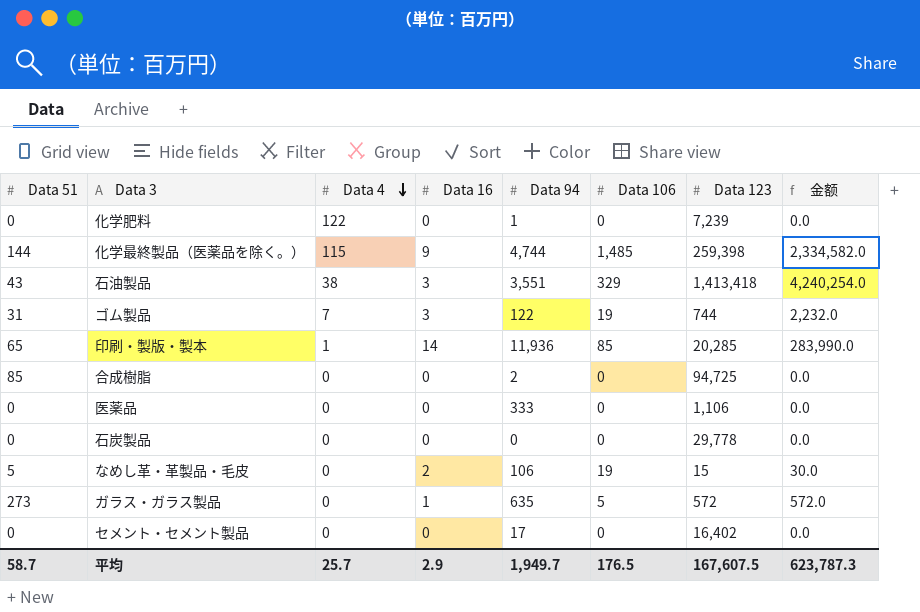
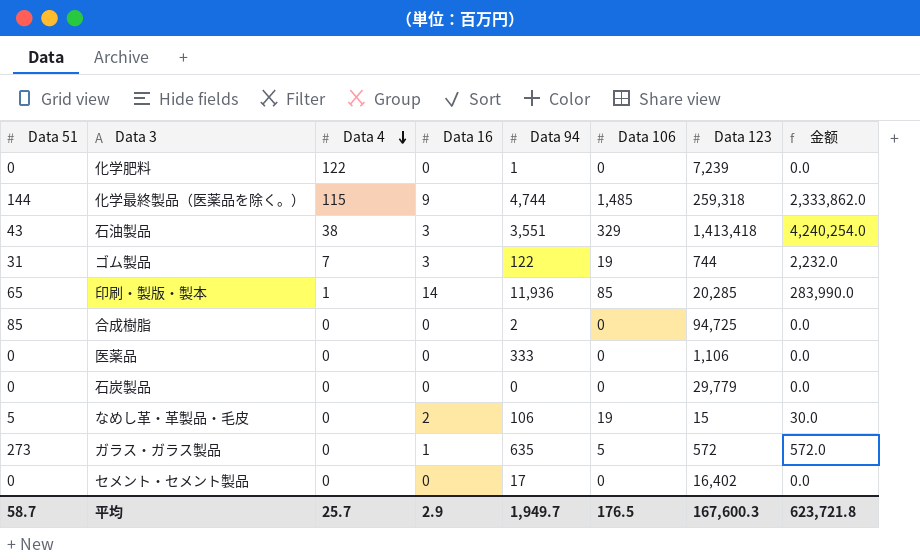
化学最終製品（医薬品を除く。） | Data 123: 259,398 -> 259,318
化学最終製品（医薬品を除く。） | 金额: 2,334,582.0 -> 2,333,862.0
石炭製品 | Data 123: 29,778 -> 29,779
平均 | Data 123: 167,607.5 -> 167,600.3
平均 | 金额: 623,787.3 -> 623,721.8

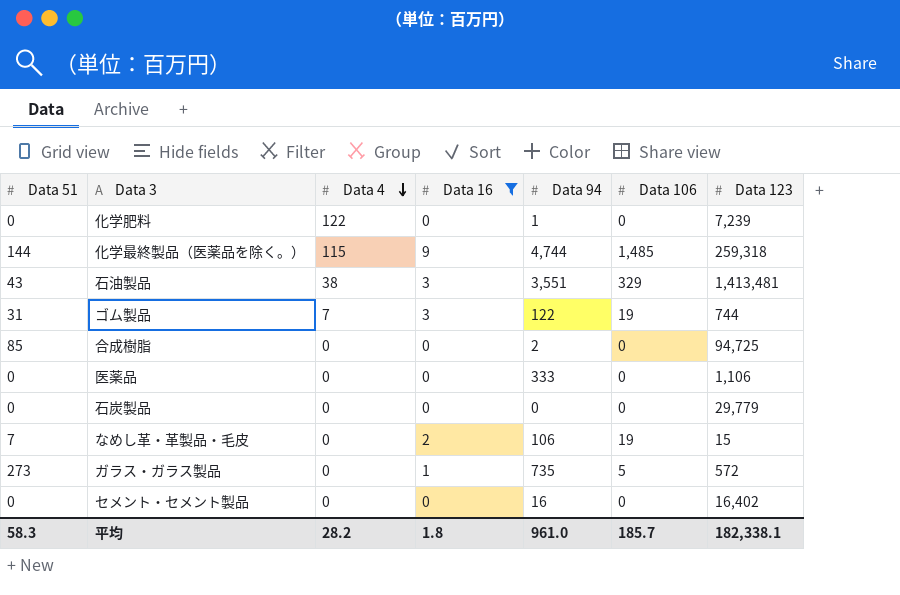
filter: none -> Data 16 != 14
column 金额 | formula: [Data 16] * [Data 123] -> none
石油製品 | Data 123: 1,413,418 -> 1,413,481
なめし革・革製品・毛皮 | Data 51: 5 -> 7
ガラス・ガラス製品 | Data 94: 635 -> 735
セメント・セメント製品 | Data 94: 17 -> 16
平均 | Data 51: 58.7 -> 58.3
平均 | Data 4: 25.7 -> 28.2
平均 | Data 16: 2.9 -> 1.8
平均 | Data 94: 1,949.7 -> 961.0
平均 | Data 106: 176.5 -> 185.7
平均 | Data 123: 167,600.3 -> 182,338.1

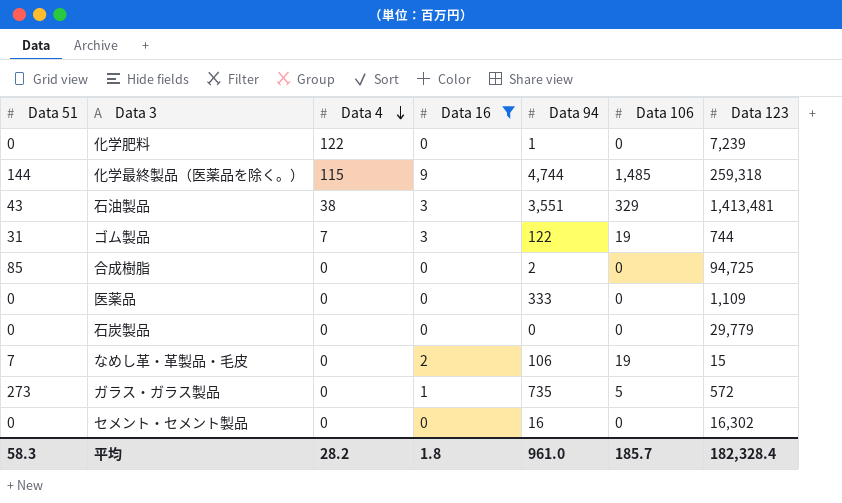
医薬品 | Data 123: 1,106 -> 1,109
セメント・セメント製品 | Data 123: 16,402 -> 16,302
平均 | Data 123: 182,338.1 -> 182,328.4

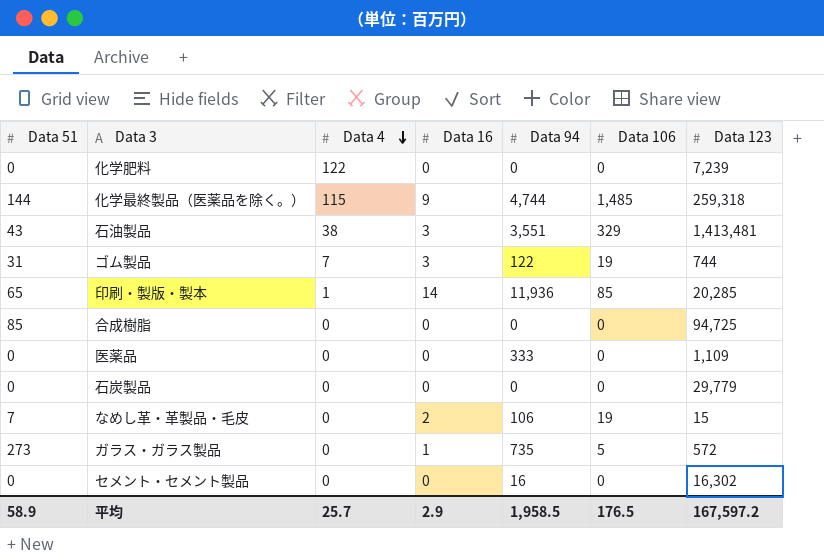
filter: Data 16 != 14 -> none
化学肥料 | Data 94: 1 -> 0
合成樹脂 | Data 94: 2 -> 0
平均 | Data 51: 58.3 -> 58.9
平均 | Data 4: 28.2 -> 25.7
平均 | Data 16: 1.8 -> 2.9
平均 | Data 94: 961.0 -> 1,958.5
平均 | Data 106: 185.7 -> 176.5
平均 | Data 123: 182,328.4 -> 167,597.2

